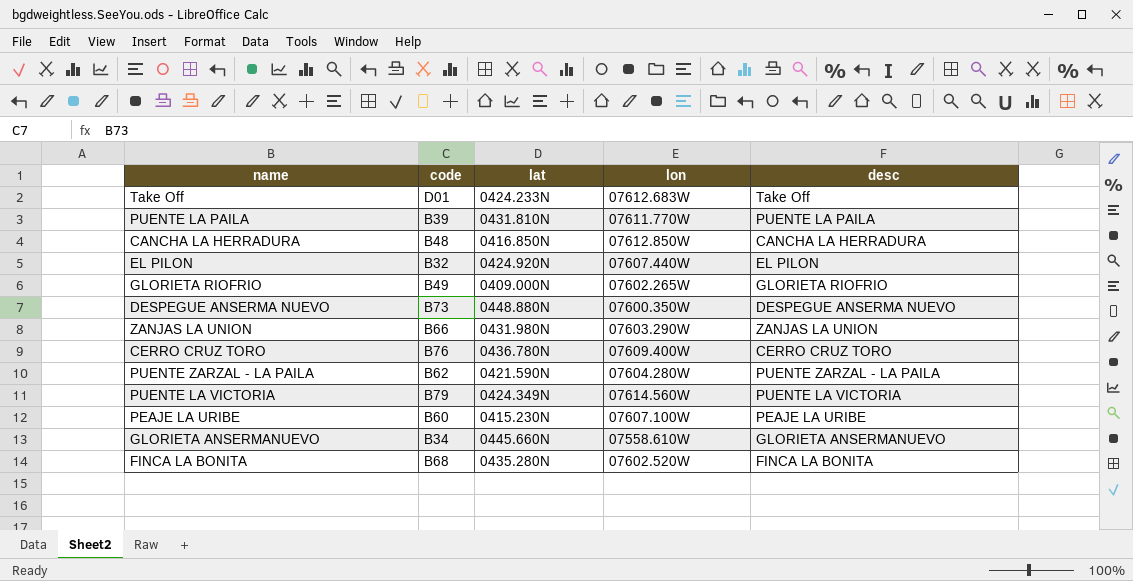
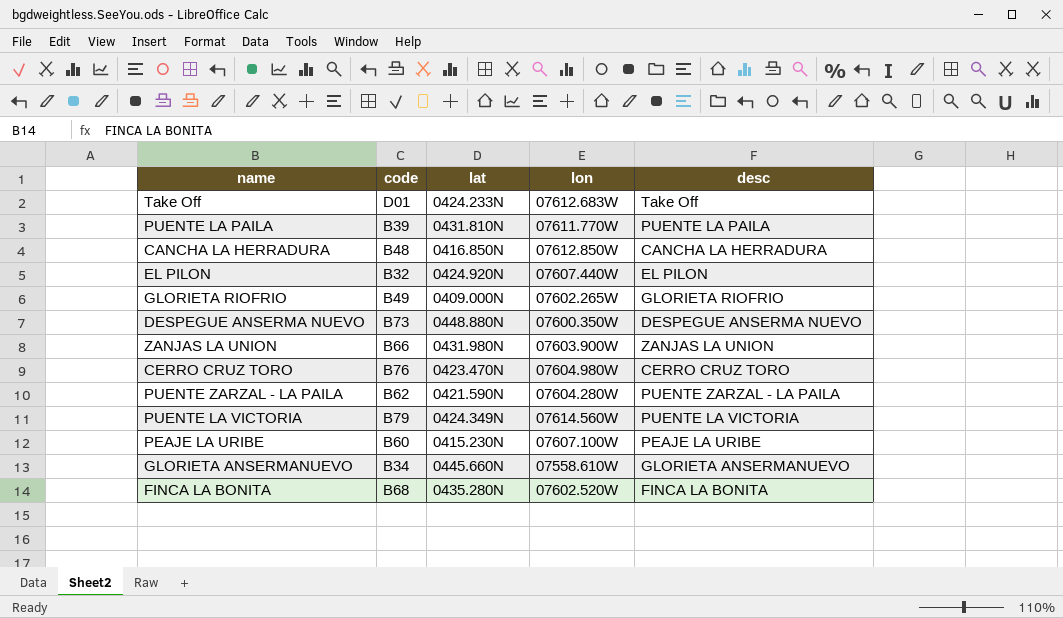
ZANJAS LA UNION | lon: 07603.290W -> 07603.900W
CERRO CRUZ TORO | lat: 0436.780N -> 0423.470N
CERRO CRUZ TORO | lon: 07609.400W -> 07604.980W

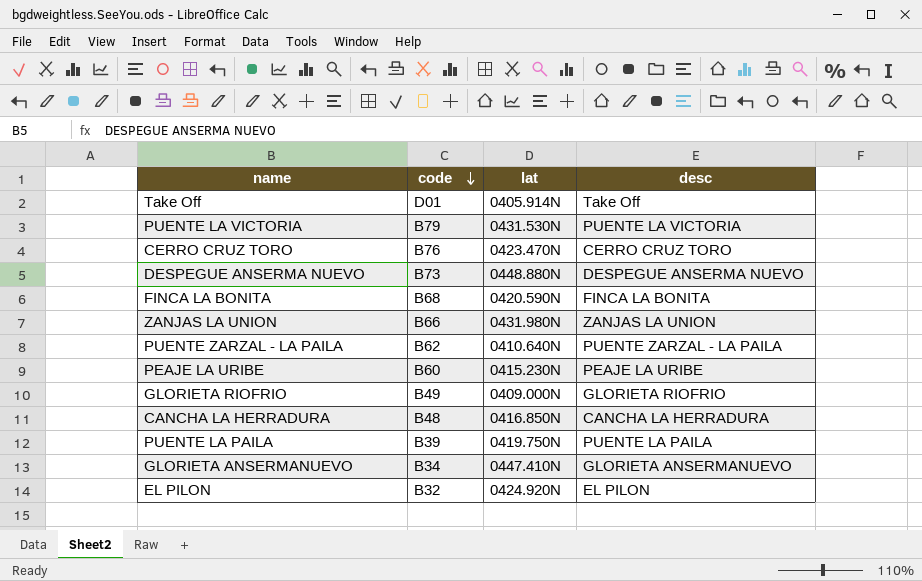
row order: none -> code descending
column lon | position: 4 -> none
Take Off | lat: 0424.233N -> 0405.914N
PUENTE LA VICTORIA | lat: 0424.349N -> 0431.530N
FINCA LA BONITA | lat: 0435.280N -> 0420.590N
PUENTE ZARZAL - LA PAILA | lat: 0421.590N -> 0410.640N
PUENTE LA PAILA | lat: 0431.810N -> 0419.750N
GLORIETA ANSERMANUEVO | lat: 0445.660N -> 0447.410N

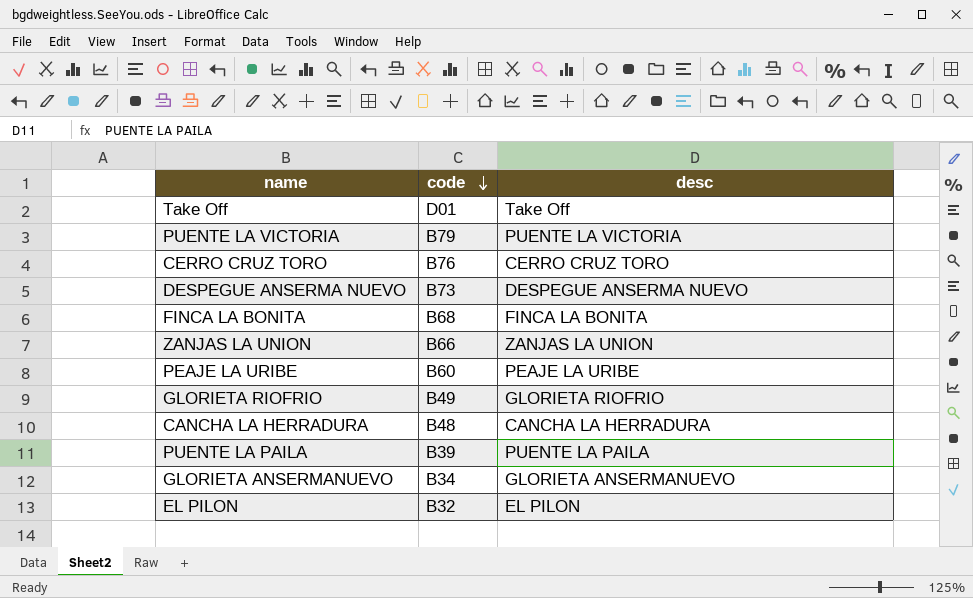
column lat | position: 3 -> none
row PUENTE ZARZAL - LA PAILA: B62 | 0410.640N | PUENTE ZARZAL - LA PAILA -> none

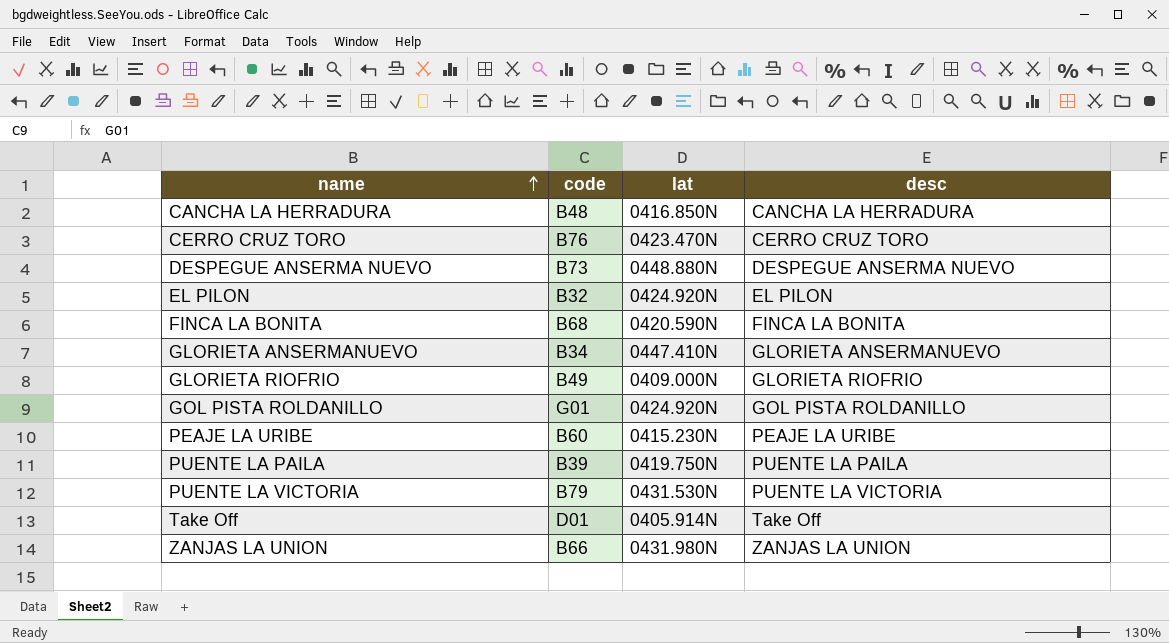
row order: code descending -> name ascending
column lat | position: none -> 3
row GOL PISTA ROLDANILLO: none -> G01 | 0424.920N | GOL PISTA ROLDANILLO

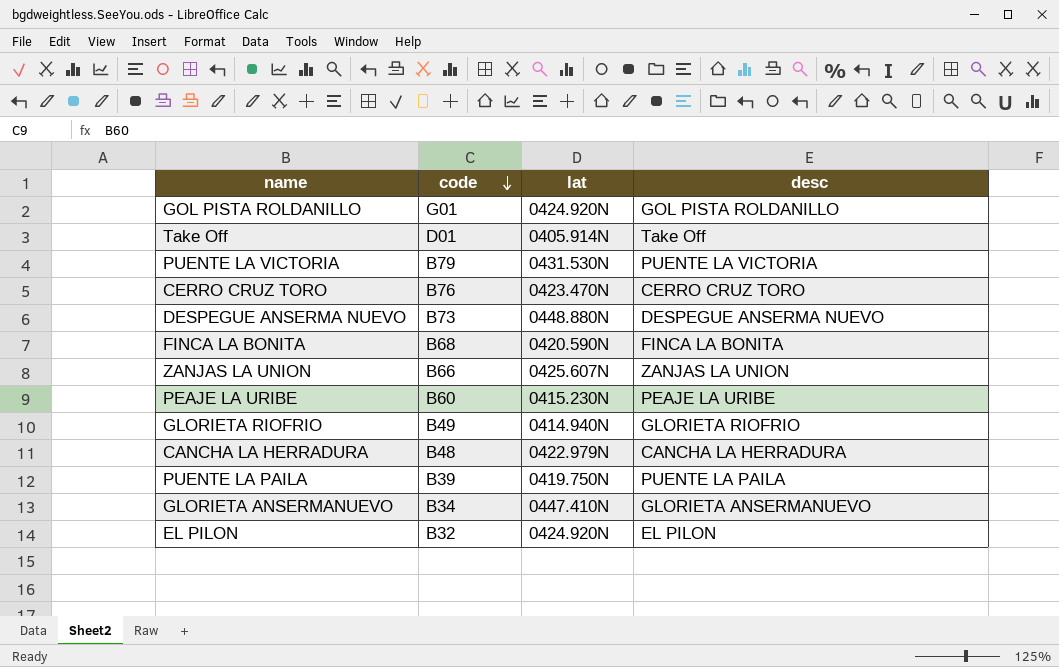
row order: name ascending -> code descending
ZANJAS LA UNION | lat: 0431.980N -> 0425.607N
GLORIETA RIOFRIO | lat: 0409.000N -> 0414.940N
CANCHA LA HERRADURA | lat: 0416.850N -> 0422.979N

